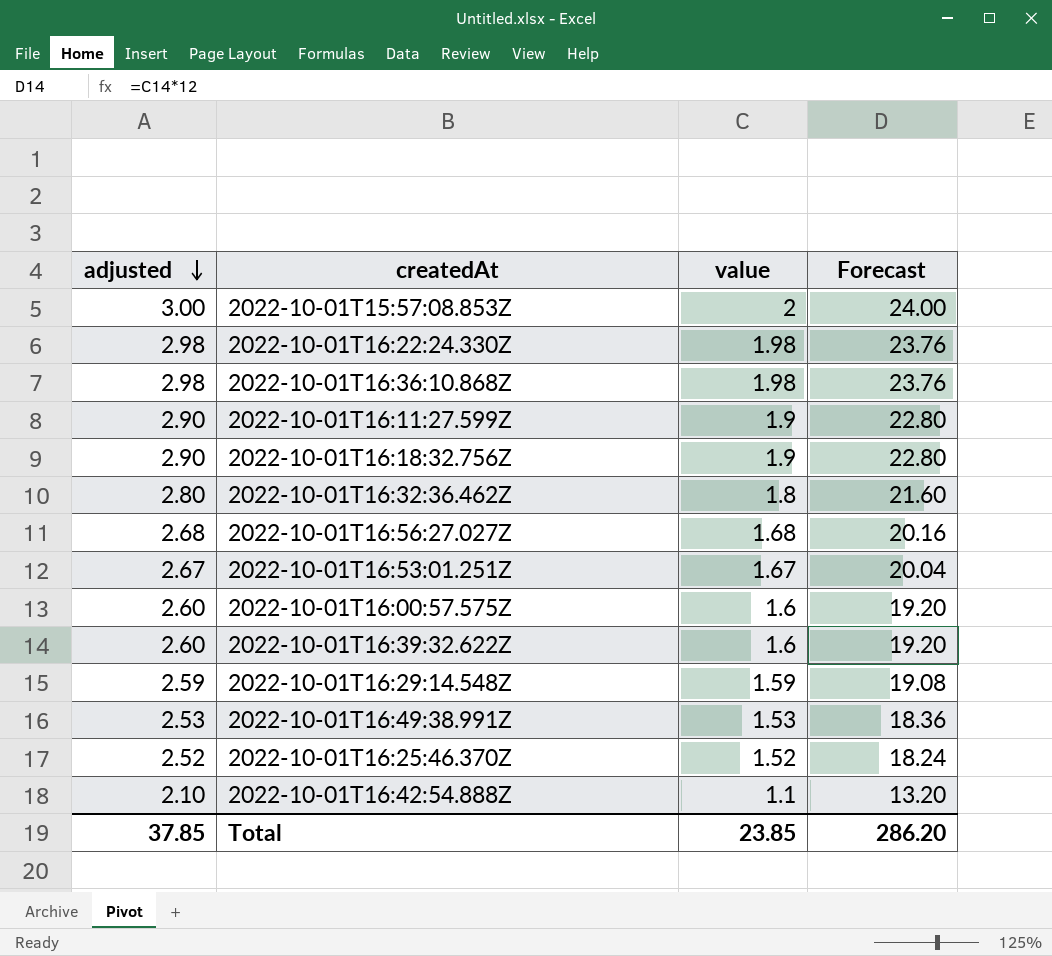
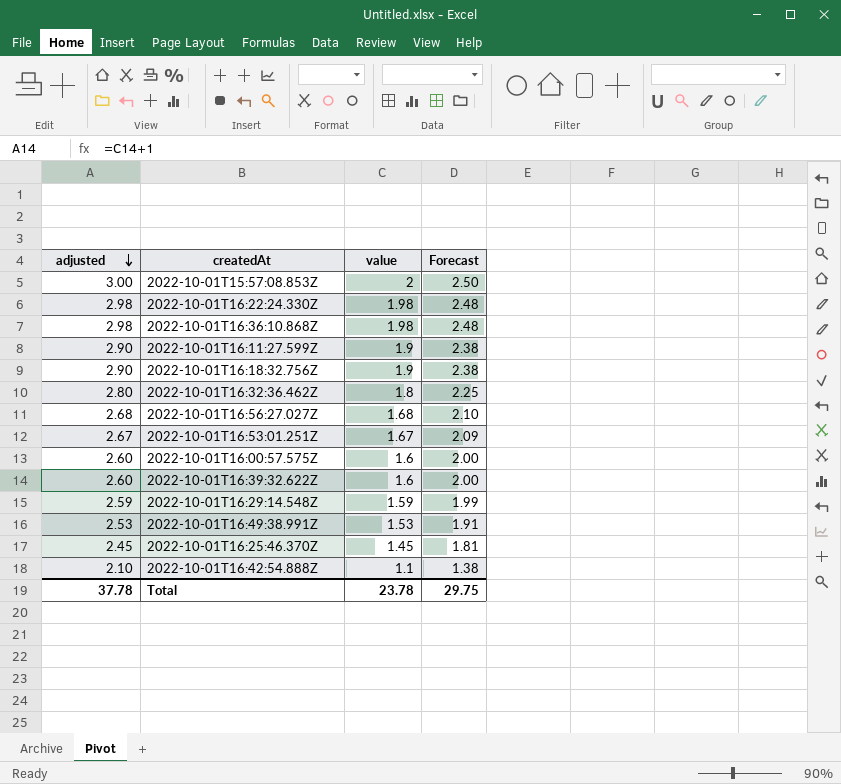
column Forecast | formula: [value] * 12 -> [value] * 1.25
2022-10-01T16:25:46.370Z | adjusted: 2.52 -> 2.45
2022-10-01T16:25:46.370Z | value: 1.52 -> 1.45
Total | adjusted: 37.85 -> 37.78
Total | value: 23.85 -> 23.78
Total | Forecast: 286.20 -> 29.75

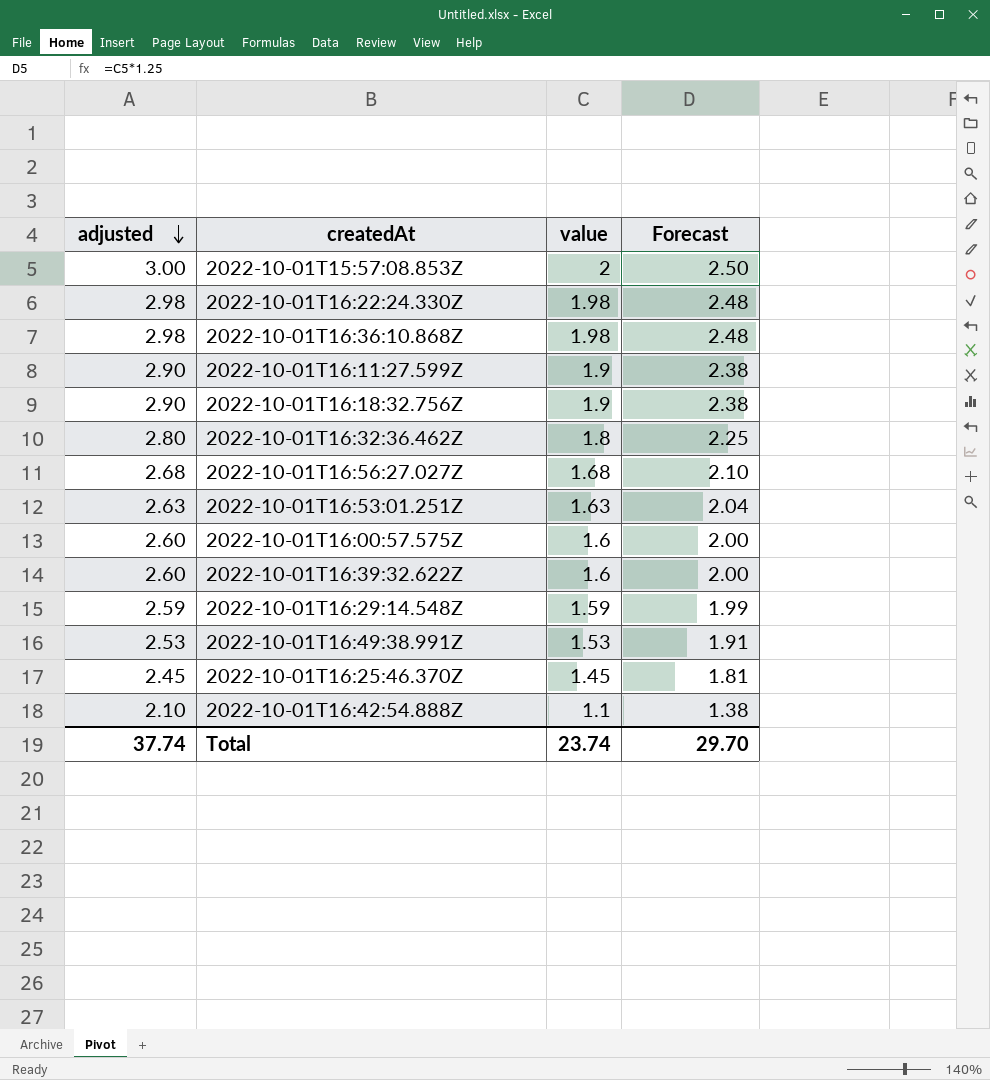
2022-10-01T16:53:01.251Z | adjusted: 2.67 -> 2.63
2022-10-01T16:53:01.251Z | value: 1.67 -> 1.63
2022-10-01T16:53:01.251Z | Forecast: 2.09 -> 2.04
Total | adjusted: 37.78 -> 37.74
Total | value: 23.78 -> 23.74
Total | Forecast: 29.75 -> 29.70

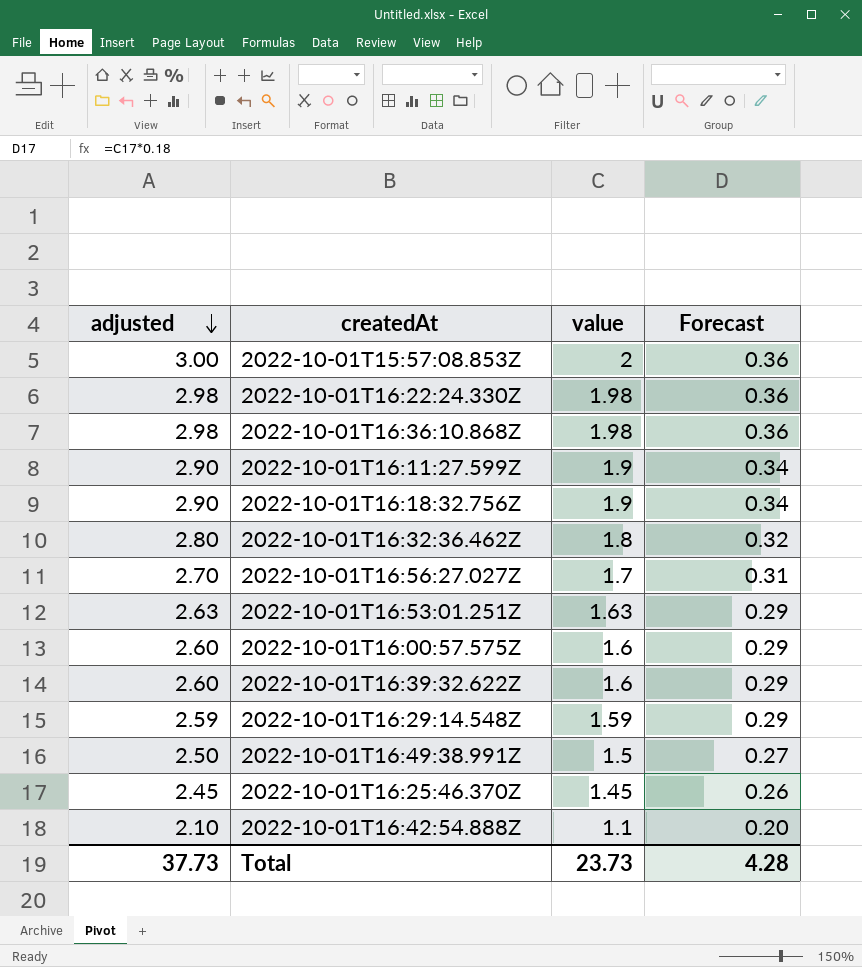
column Forecast | formula: [value] * 1.25 -> [value] * 0.18
2022-10-01T16:56:27.027Z | adjusted: 2.68 -> 2.70
2022-10-01T16:56:27.027Z | value: 1.68 -> 1.7
2022-10-01T16:49:38.991Z | adjusted: 2.53 -> 2.50
2022-10-01T16:49:38.991Z | value: 1.53 -> 1.5
Total | adjusted: 37.74 -> 37.73
Total | value: 23.74 -> 23.73
Total | Forecast: 29.70 -> 4.28

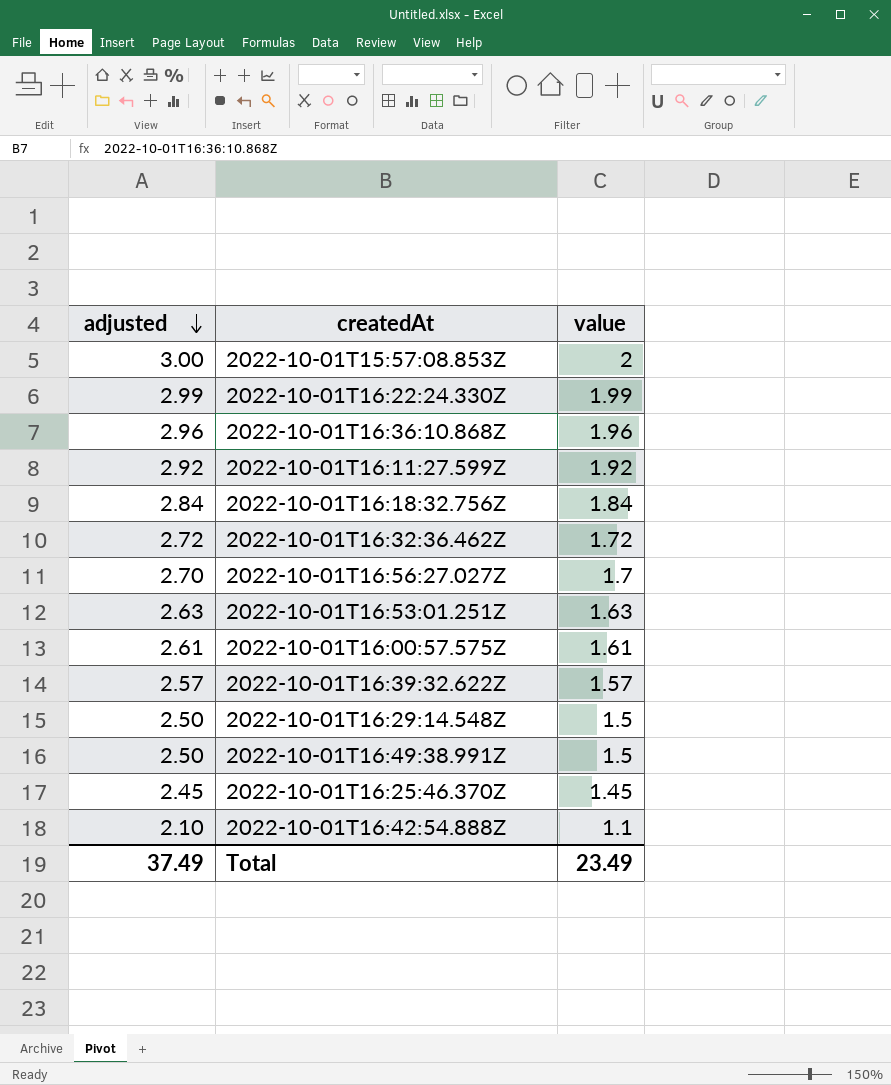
column Forecast | formula: [value] * 0.18 -> none
2022-10-01T16:22:24.330Z | adjusted: 2.98 -> 2.99
2022-10-01T16:22:24.330Z | value: 1.98 -> 1.99
2022-10-01T16:36:10.868Z | adjusted: 2.98 -> 2.96
2022-10-01T16:36:10.868Z | value: 1.98 -> 1.96
2022-10-01T16:11:27.599Z | adjusted: 2.90 -> 2.92
2022-10-01T16:11:27.599Z | value: 1.9 -> 1.92
2022-10-01T16:18:32.756Z | adjusted: 2.90 -> 2.84
2022-10-01T16:18:32.756Z | value: 1.9 -> 1.84
2022-10-01T16:32:36.462Z | adjusted: 2.80 -> 2.72
2022-10-01T16:32:36.462Z | value: 1.8 -> 1.72
2022-10-01T16:00:57.575Z | adjusted: 2.60 -> 2.61
2022-10-01T16:00:57.575Z | value: 1.6 -> 1.61
2022-10-01T16:39:32.622Z | adjusted: 2.60 -> 2.57
2022-10-01T16:39:32.622Z | value: 1.6 -> 1.57
2022-10-01T16:29:14.548Z | adjusted: 2.59 -> 2.50
2022-10-01T16:29:14.548Z | value: 1.59 -> 1.5
Total | adjusted: 37.73 -> 37.49
Total | value: 23.73 -> 23.49

